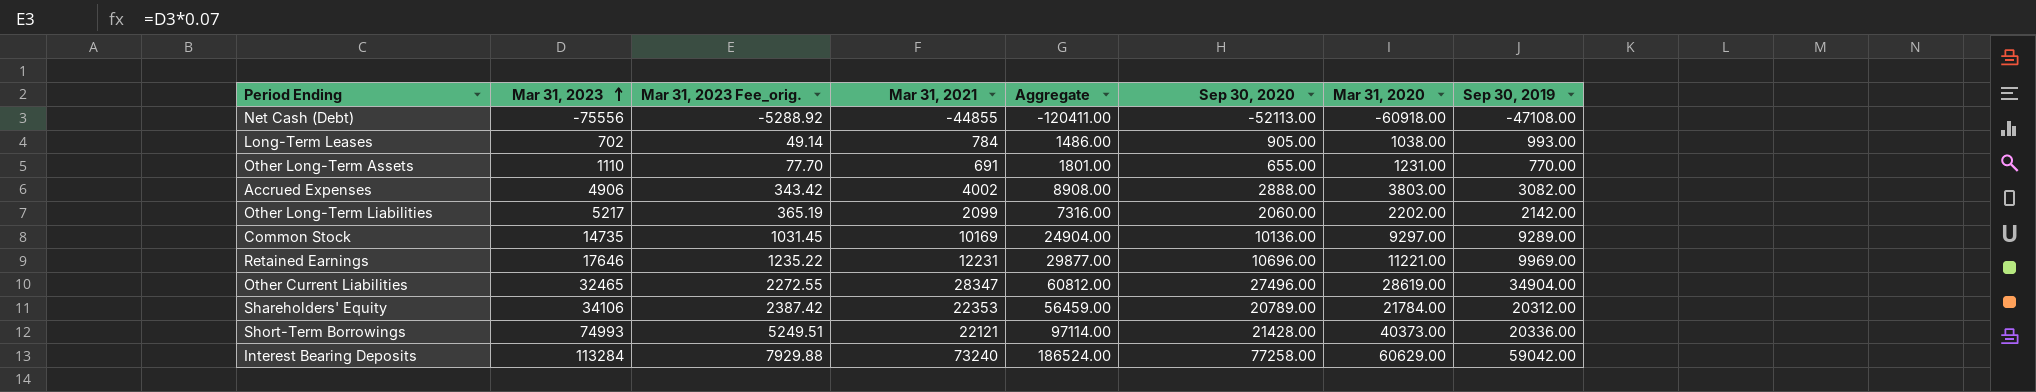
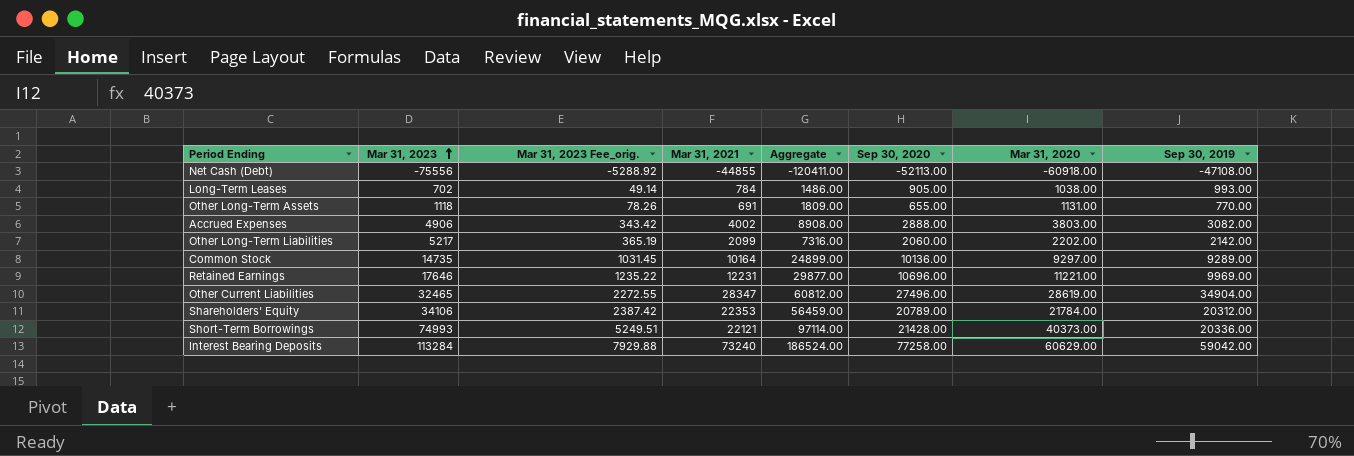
Other Long-Term Assets | Mar 31, 2023: 1110 -> 1118
Other Long-Term Assets | Mar 31, 2023 Fee_orig.: 77.70 -> 78.26
Other Long-Term Assets | Aggregate: 1801.00 -> 1809.00
Other Long-Term Assets | Mar 31, 2020: 1231.00 -> 1131.00
Common Stock | Mar 31, 2021: 10169 -> 10164
Common Stock | Aggregate: 24904.00 -> 24899.00

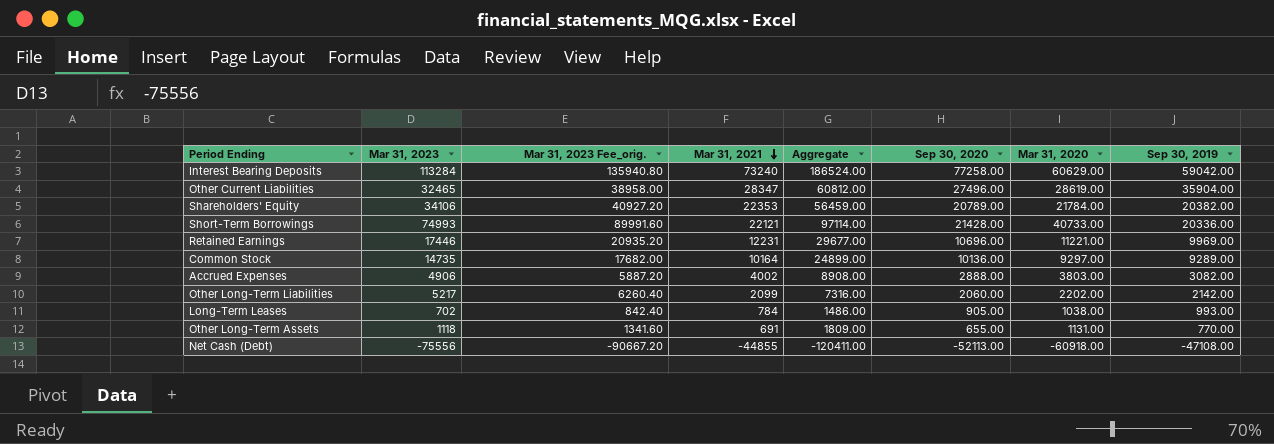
row order: Mar 31, 2023 ascending -> Mar 31, 2021 descending
column Mar 31, 2023 Fee_orig. | formula: [Mar 31, 2023] * 0.07 -> [Mar 31, 2023] * 1.2
Other Current Liabilities | Sep 30, 2019: 34904.00 -> 35904.00
Shareholders' Equity | Sep 30, 2019: 20312.00 -> 20382.00
Short-Term Borrowings | Mar 31, 2020: 40373.00 -> 40733.00
Retained Earnings | Mar 31, 2023: 17646 -> 17446
Retained Earnings | Aggregate: 29877.00 -> 29677.00

